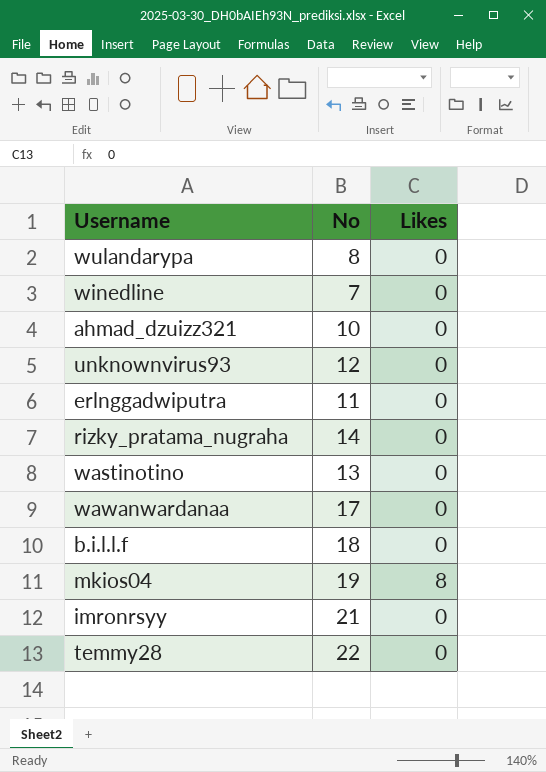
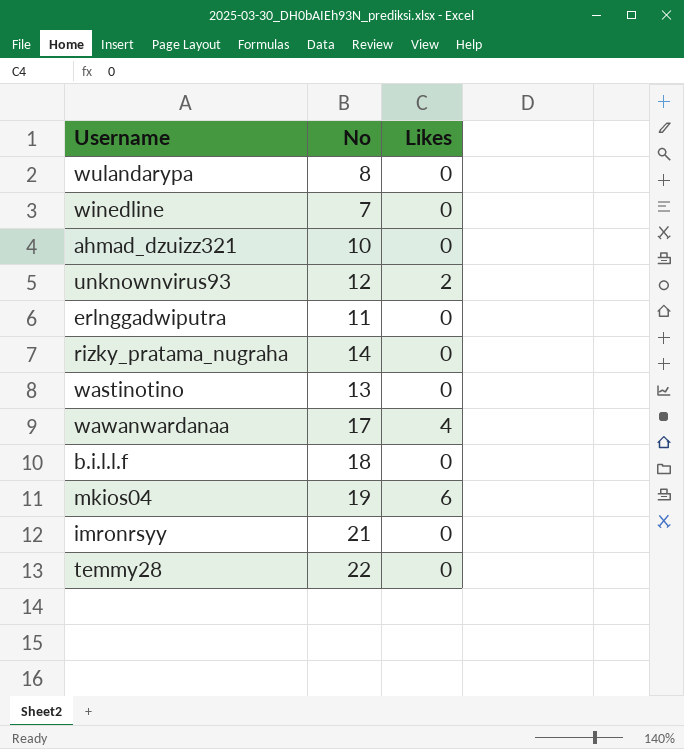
unknownvirus93 | Likes: 0 -> 2
wawanwardanaa | Likes: 0 -> 4
mkios04 | Likes: 8 -> 6

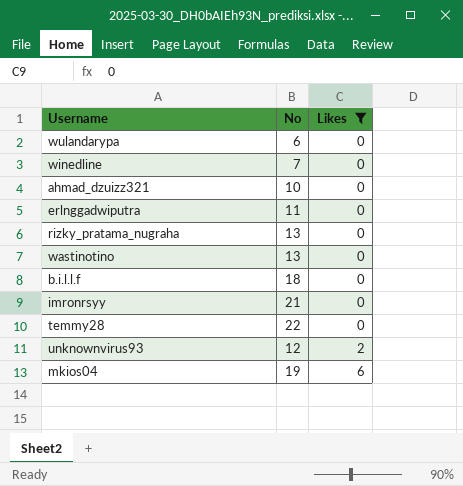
filter: none -> Likes != 4
row order: none -> Likes ascending
wulandarypa | No: 8 -> 6
rizky_pratama_nugraha | No: 14 -> 13

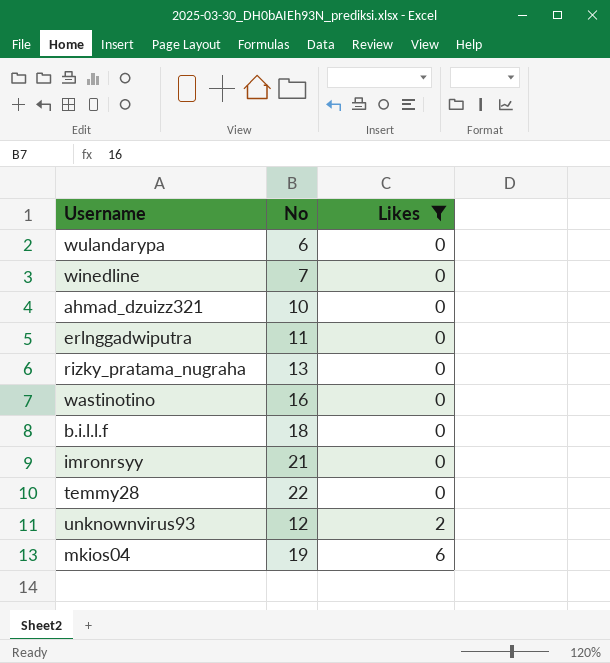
wastinotino | No: 13 -> 16

